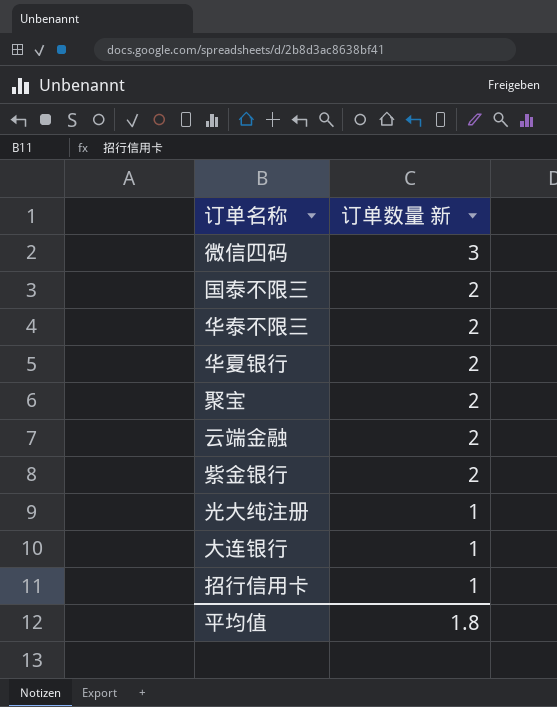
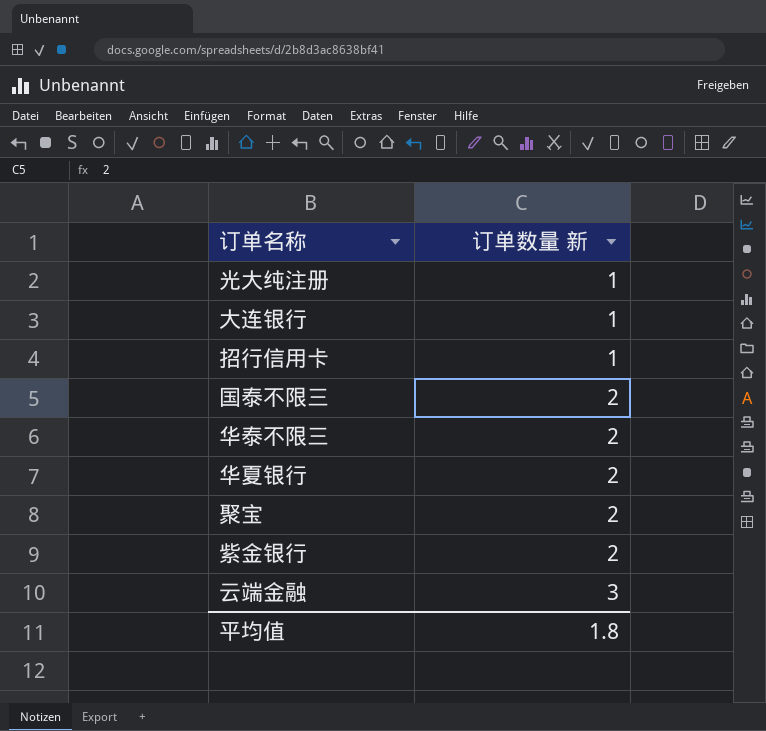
row order: 订单数量 新 descending -> 订单数量 新 ascending
row 微信四码: 3 -> none
云端金融 | 订单数量 新: 2 -> 3

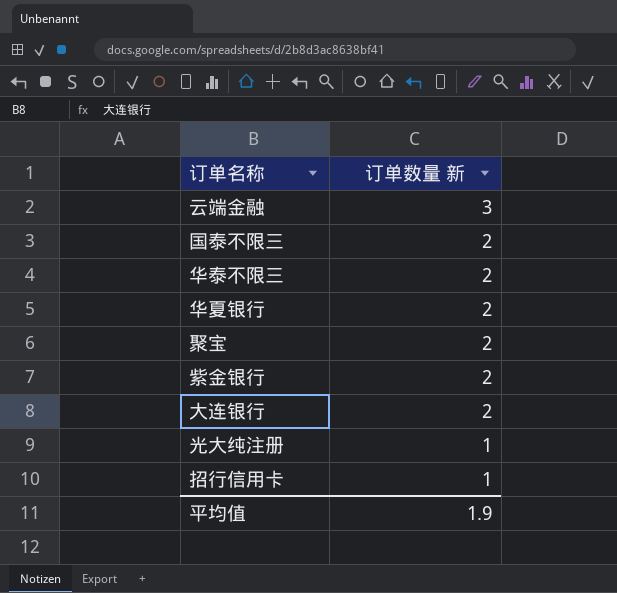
row order: 订单数量 新 ascending -> 订单数量 新 descending
大连银行 | 订单数量 新: 1 -> 2
平均值 | 订单数量 新: 1.8 -> 1.9

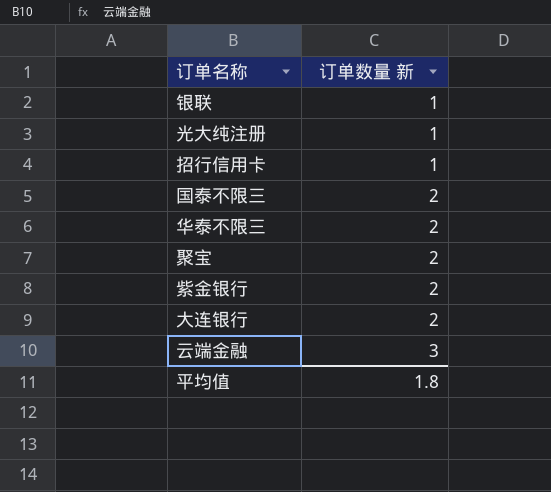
row order: 订单数量 新 descending -> 订单数量 新 ascending
row 华夏银行: 2 -> none
row 银联: none -> 1
平均值 | 订单数量 新: 1.9 -> 1.8

